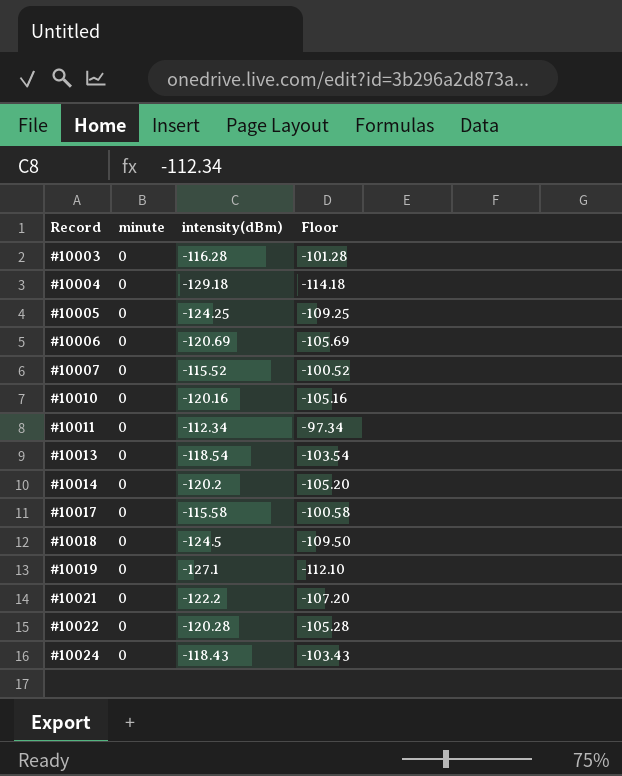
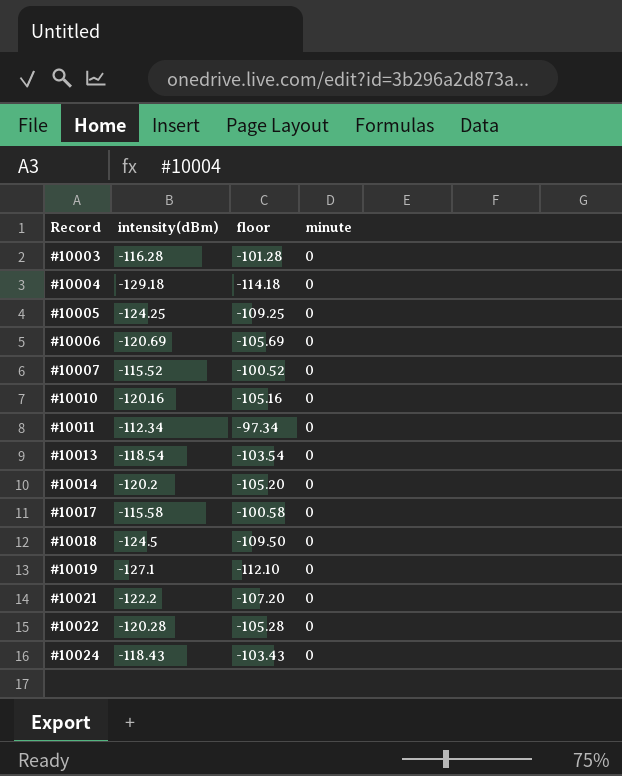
column name: Floor -> floor
column minute | position: 2 -> 4

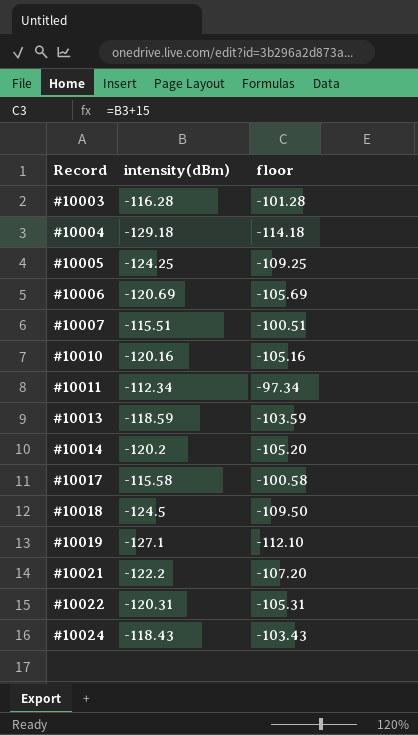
column minute | position: 4 -> none
#10007 | intensity(dBm): -115.52 -> -115.51
#10007 | floor: -100.52 -> -100.51
#10013 | intensity(dBm): -118.54 -> -118.59
#10013 | floor: -103.54 -> -103.59
#10022 | intensity(dBm): -120.28 -> -120.31
#10022 | floor: -105.28 -> -105.31

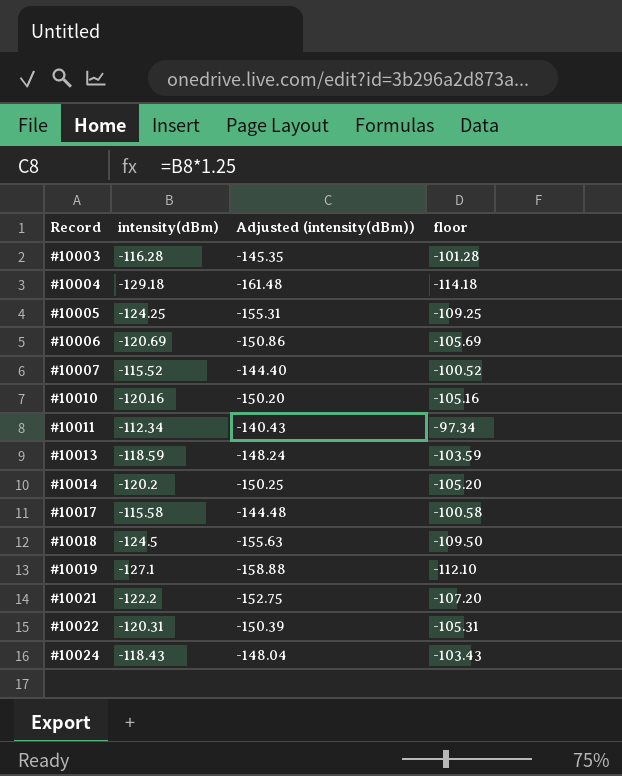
column Adjusted (intensity(dBm)) | formula: none -> [intensity(dBm)] * 1.25
#10007 | intensity(dBm): -115.51 -> -115.52
#10007 | floor: -100.51 -> -100.52

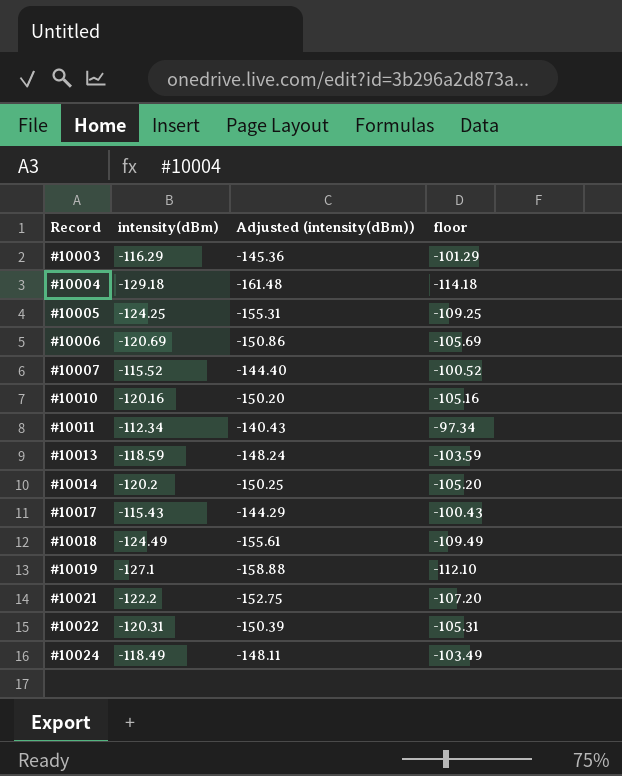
#10003 | intensity(dBm): -116.28 -> -116.29
#10003 | Adjusted (intensity(dBm)): -145.35 -> -145.36
#10003 | floor: -101.28 -> -101.29
#10017 | intensity(dBm): -115.58 -> -115.43
#10017 | Adjusted (intensity(dBm)): -144.48 -> -144.29
#10017 | floor: -100.58 -> -100.43
#10018 | intensity(dBm): -124.5 -> -124.49
#10018 | Adjusted (intensity(dBm)): -155.63 -> -155.61
#10018 | floor: -109.50 -> -109.49
#10024 | intensity(dBm): -118.43 -> -118.49
#10024 | Adjusted (intensity(dBm)): -148.04 -> -148.11
#10024 | floor: -103.43 -> -103.49

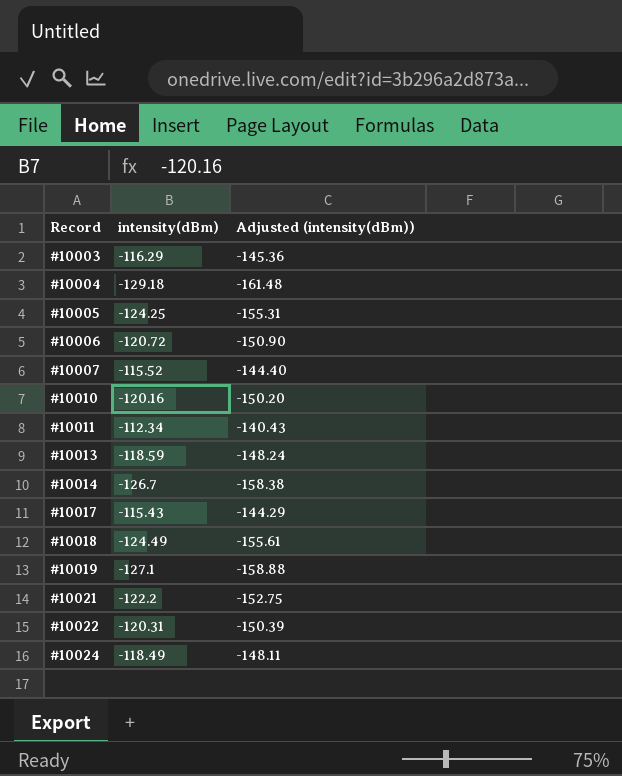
column floor | formula: [intensity(dBm)] + 15 -> none
#10006 | intensity(dBm): -120.69 -> -120.72
#10006 | Adjusted (intensity(dBm)): -150.86 -> -150.90
#10014 | intensity(dBm): -120.2 -> -126.7
#10014 | Adjusted (intensity(dBm)): -150.25 -> -158.38

